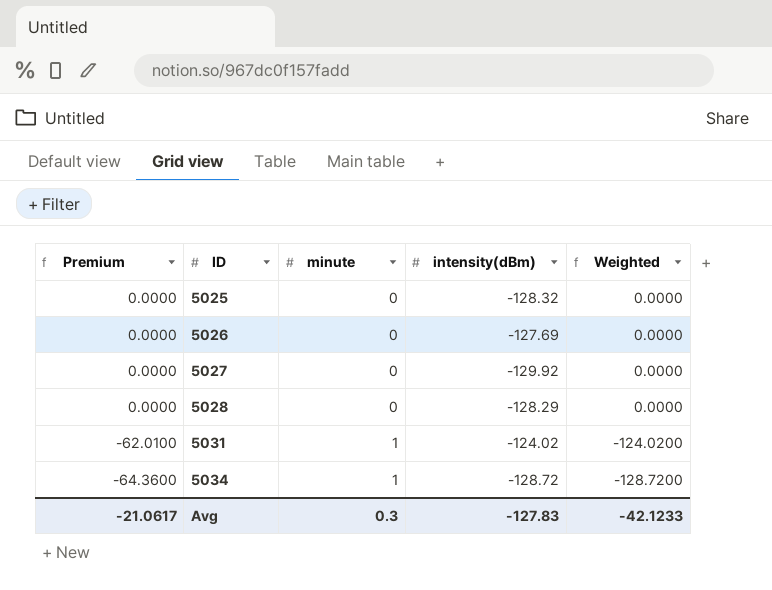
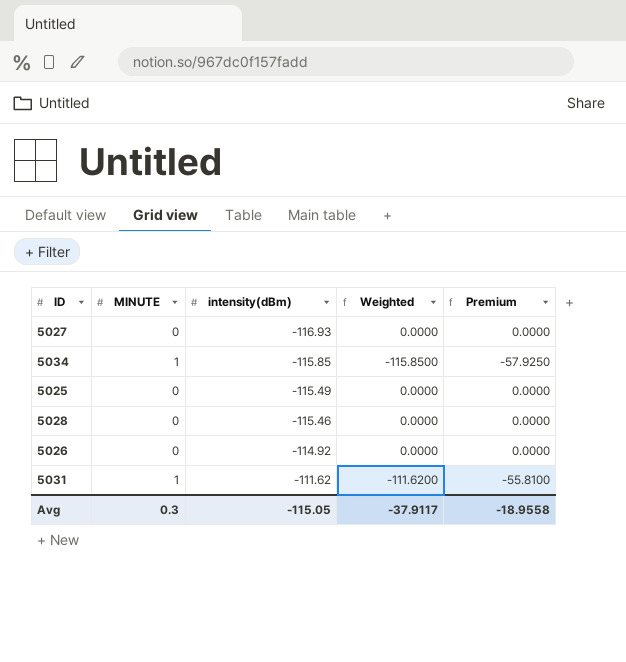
row order: Premium descending -> intensity(dBm) ascending
column name: minute -> MINUTE
column Premium | position: 1 -> 5
5027 | intensity(dBm): -129.92 -> -116.93
5034 | intensity(dBm): -128.72 -> -115.85
5034 | Weighted: -128.7200 -> -115.8500
5034 | Premium: -64.3600 -> -57.9250
5025 | intensity(dBm): -128.32 -> -115.49
5028 | intensity(dBm): -128.29 -> -115.46
5026 | intensity(dBm): -127.69 -> -114.92
5031 | intensity(dBm): -124.02 -> -111.62
5031 | Weighted: -124.0200 -> -111.6200
5031 | Premium: -62.0100 -> -55.8100
Avg | intensity(dBm): -127.83 -> -115.05
Avg | Weighted: -42.1233 -> -37.9117
Avg | Premium: -21.0617 -> -18.9558

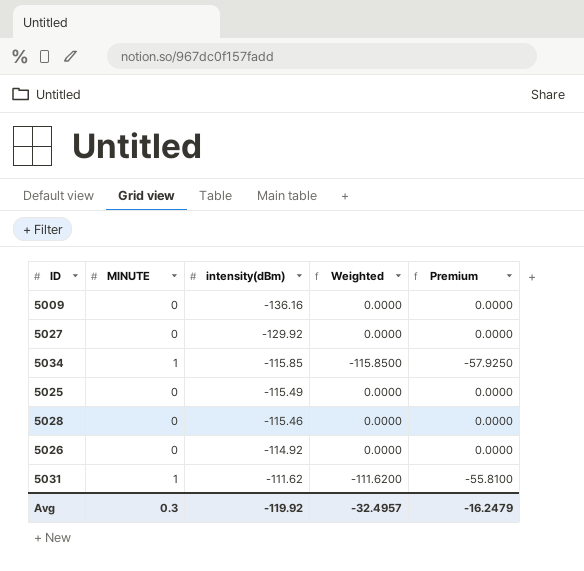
row 5009: none -> 0 | -136.16 | 0.0000 | 0.0000
5027 | intensity(dBm): -116.93 -> -129.92
Avg | intensity(dBm): -115.05 -> -119.92
Avg | Weighted: -37.9117 -> -32.4957
Avg | Premium: -18.9558 -> -16.2479

